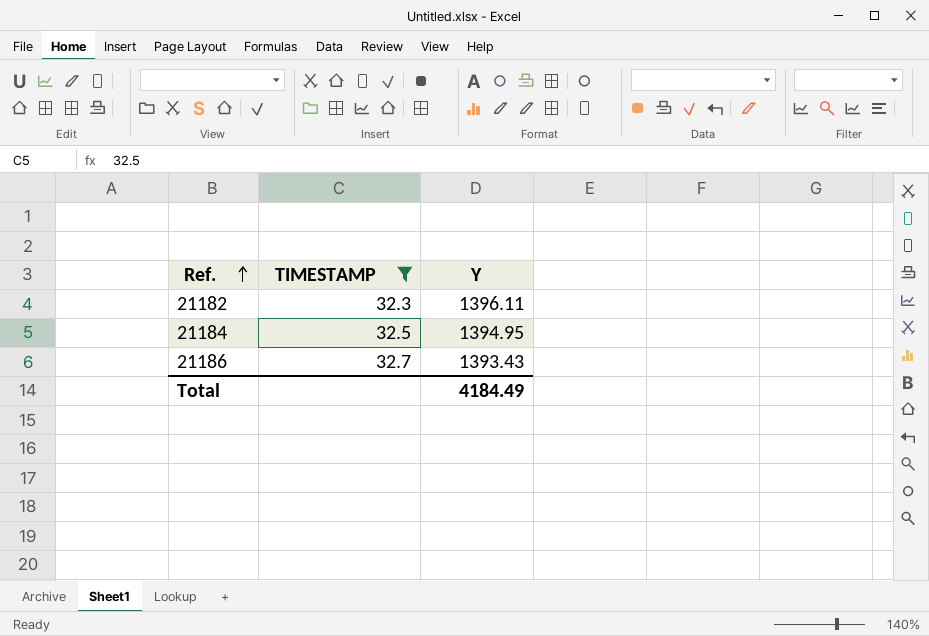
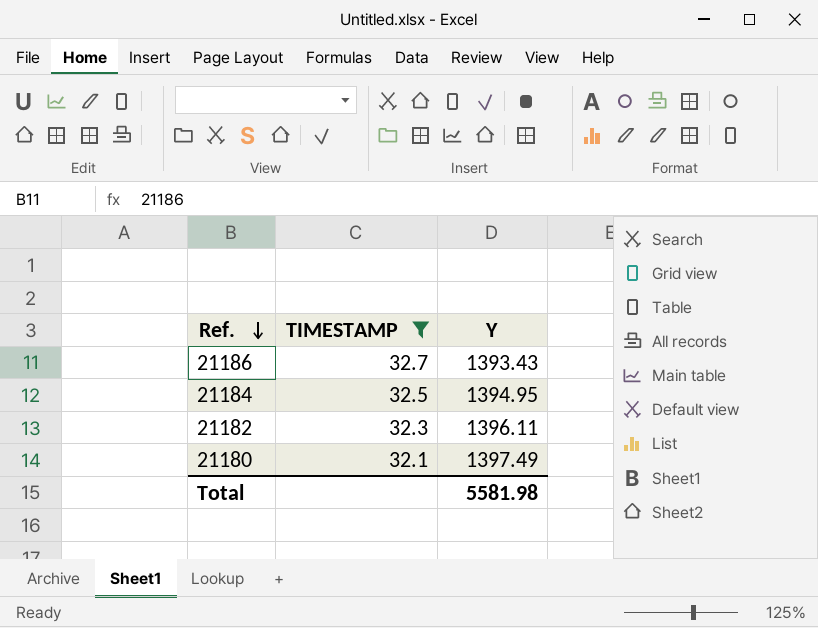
row order: Ref. ascending -> Ref. descending
row 21180: none -> 32.1 | 1397.49
Total | Y: 4184.49 -> 5581.98

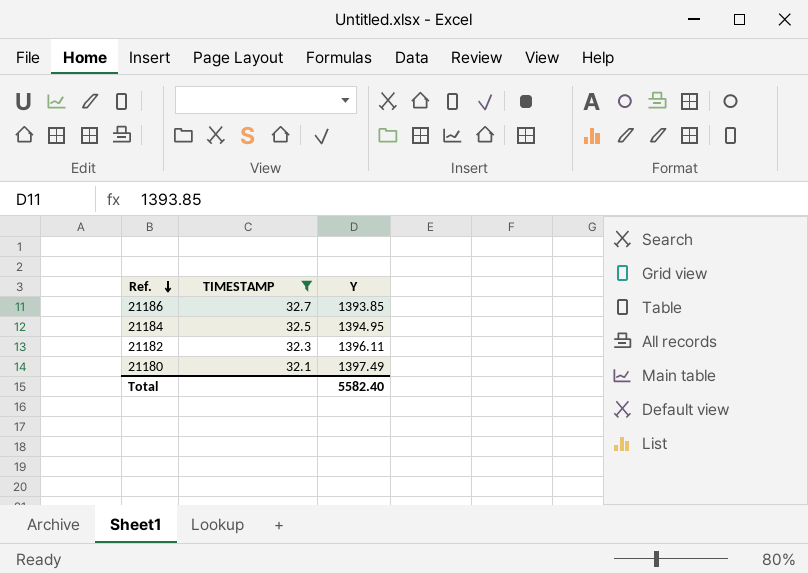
21186 | Y: 1393.43 -> 1393.85
Total | Y: 5581.98 -> 5582.40

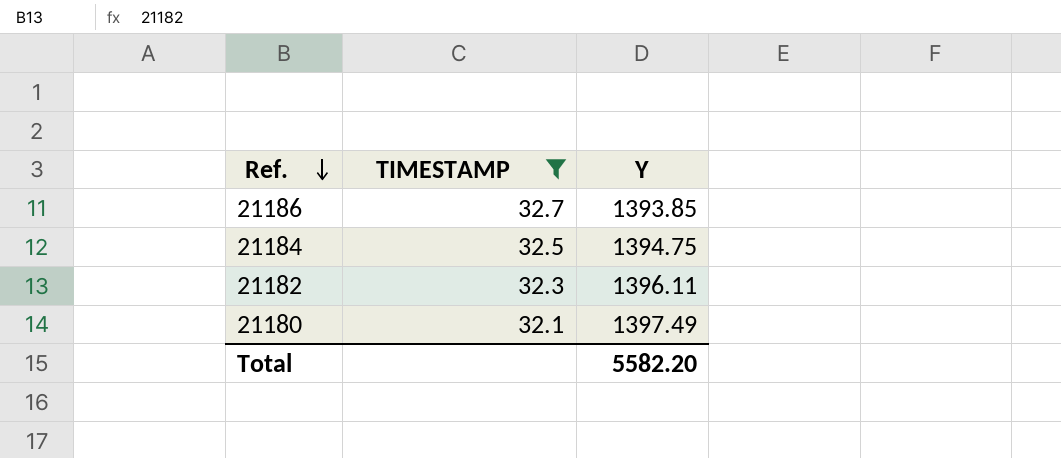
21184 | Y: 1394.95 -> 1394.75
Total | Y: 5582.40 -> 5582.20

